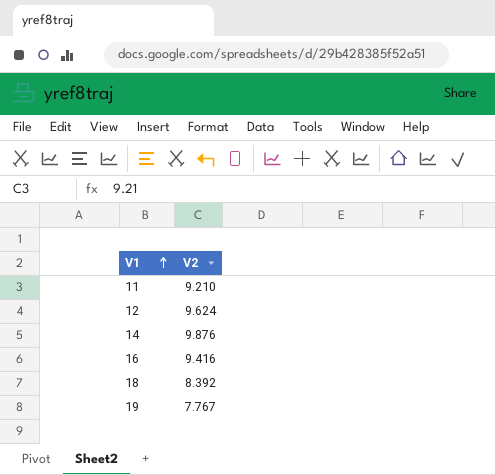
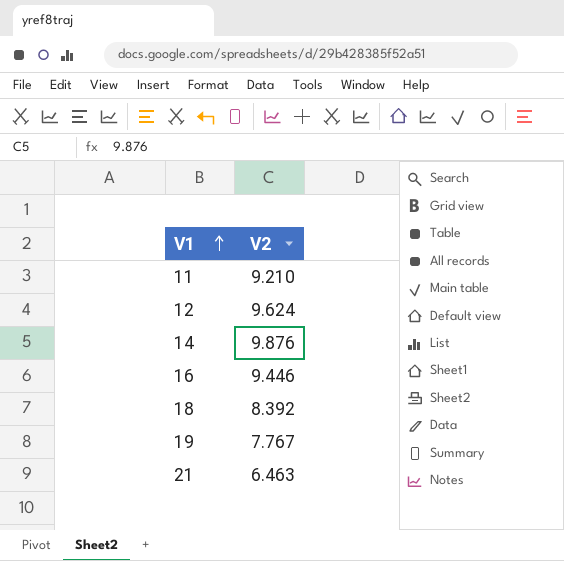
16 | V2: 9.416 -> 9.446
row 21: none -> 6.463

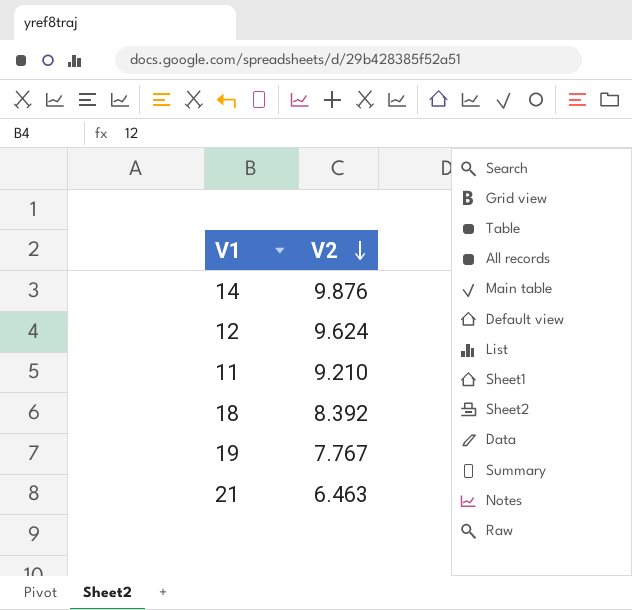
row order: V1 ascending -> V2 descending
row 16: 9.446 -> none

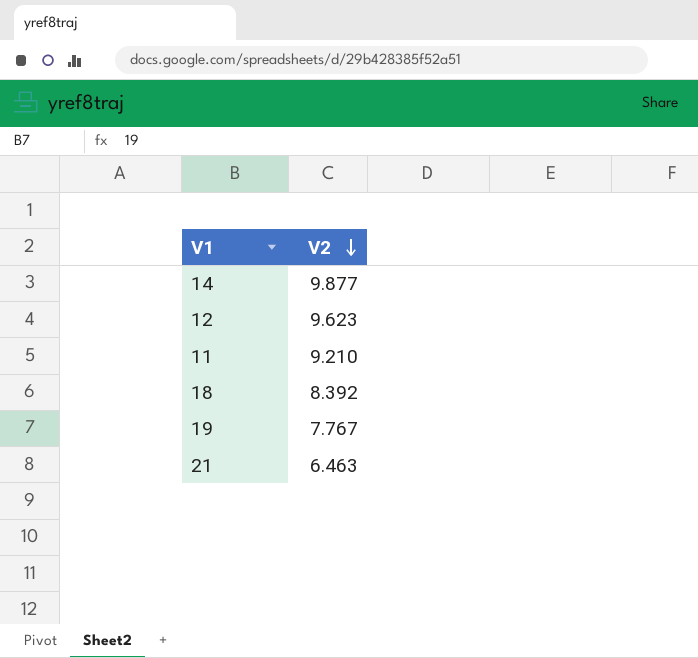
14 | V2: 9.876 -> 9.877
12 | V2: 9.624 -> 9.623

